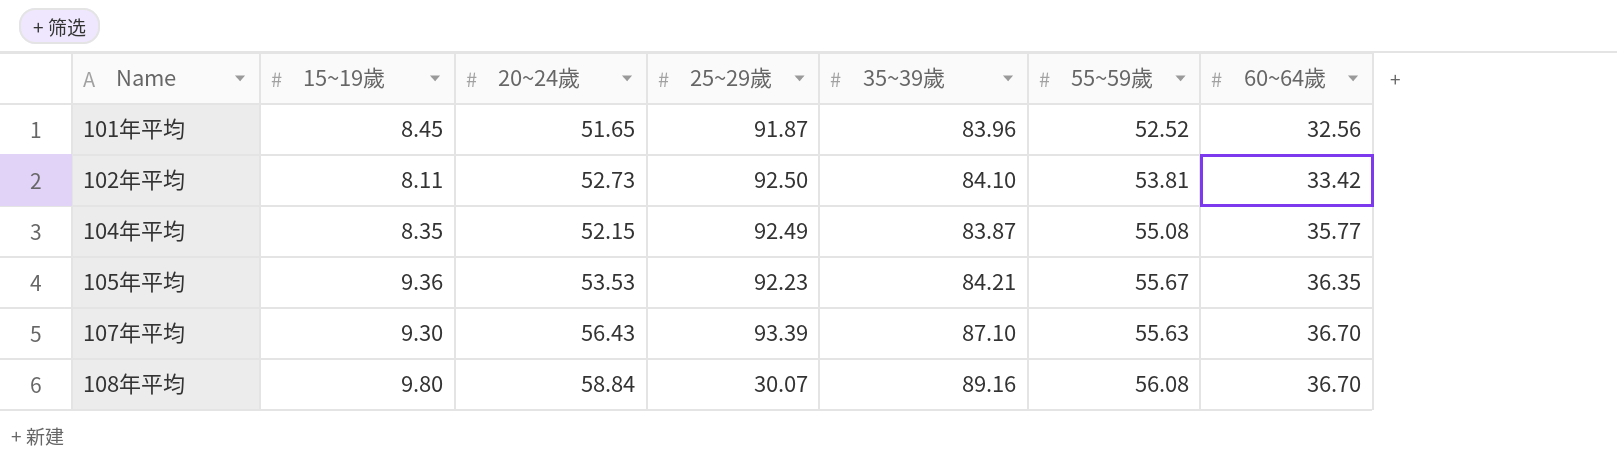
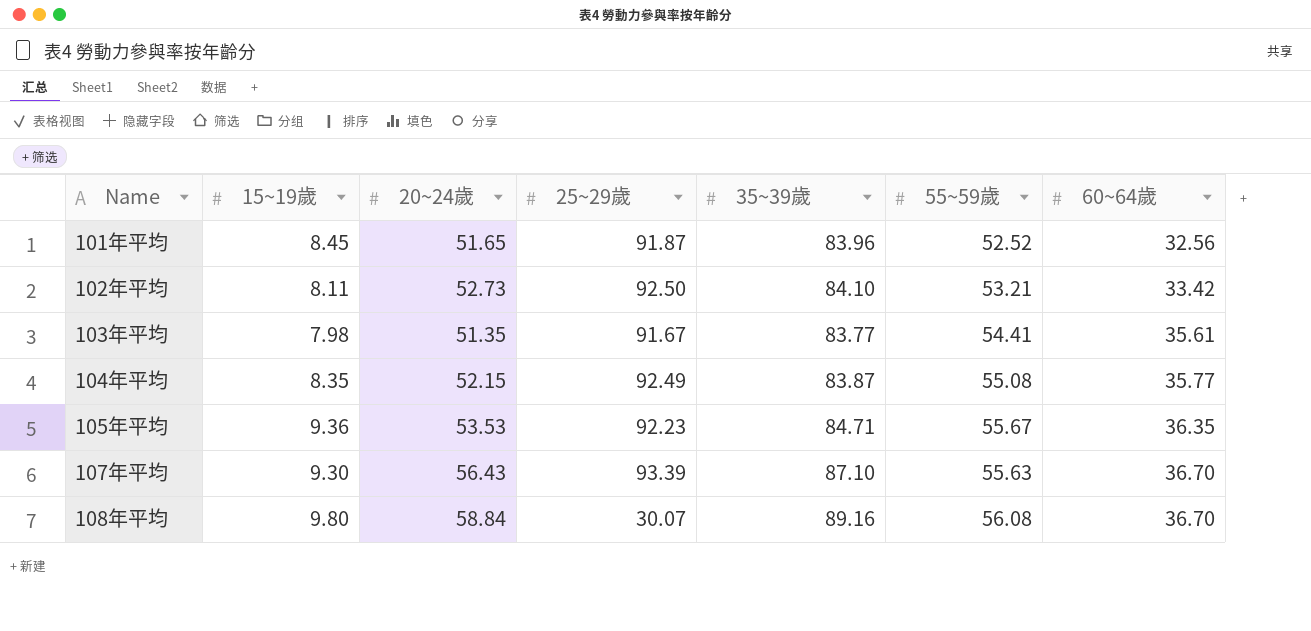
102年平均 | 55~59歲: 53.81 -> 53.21
row 103年平均: none -> 7.98 | 51.35 | 91.67 | 83.77 | 54.41 | 35.61
105年平均 | 35~39歲: 84.21 -> 84.71

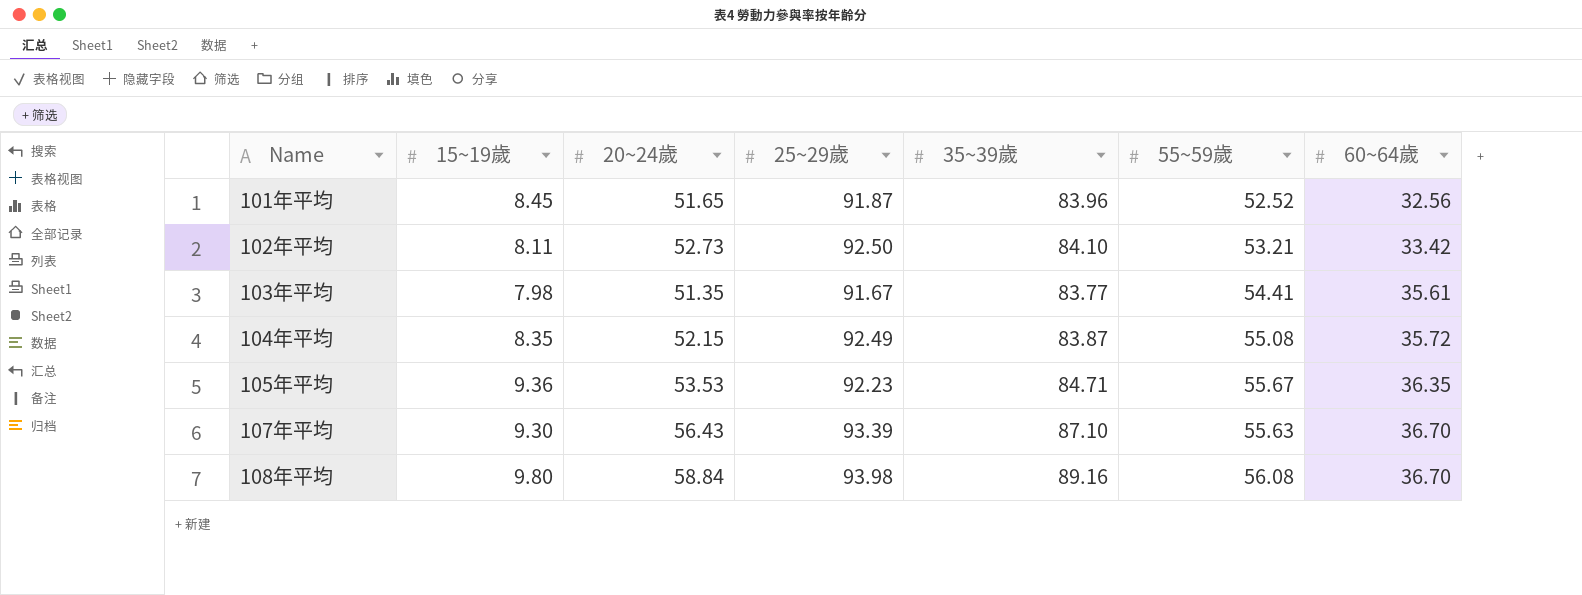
104年平均 | 60~64歲: 35.77 -> 35.72
108年平均 | 25~29歲: 30.07 -> 93.98

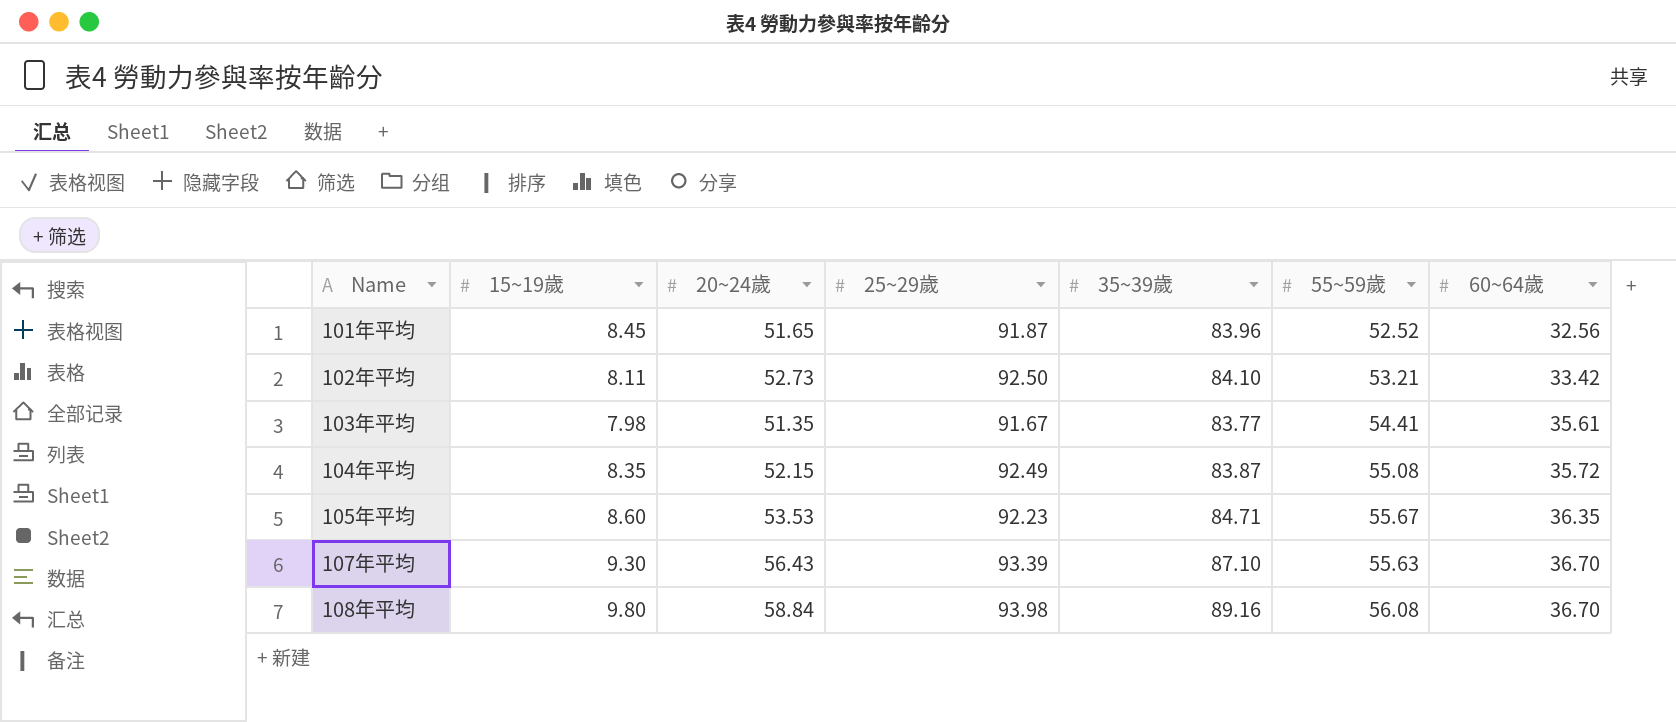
105年平均 | 15~19歲: 9.36 -> 8.60

